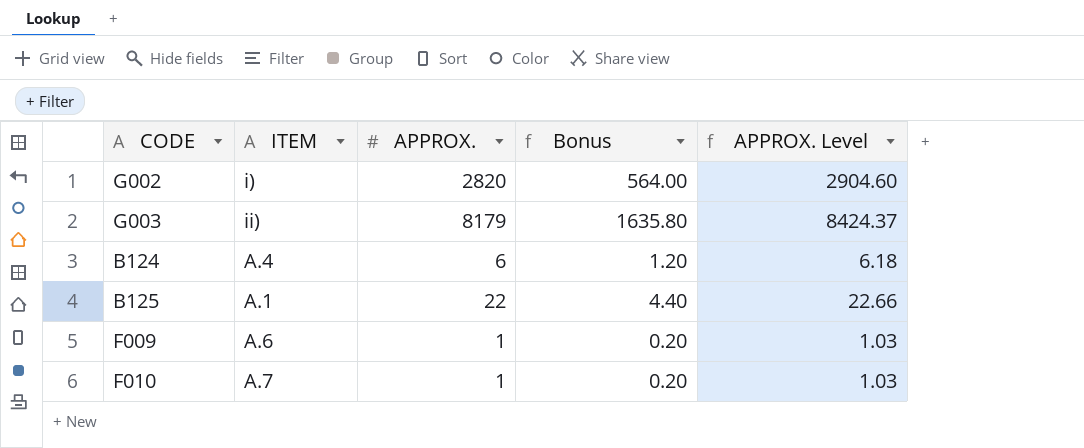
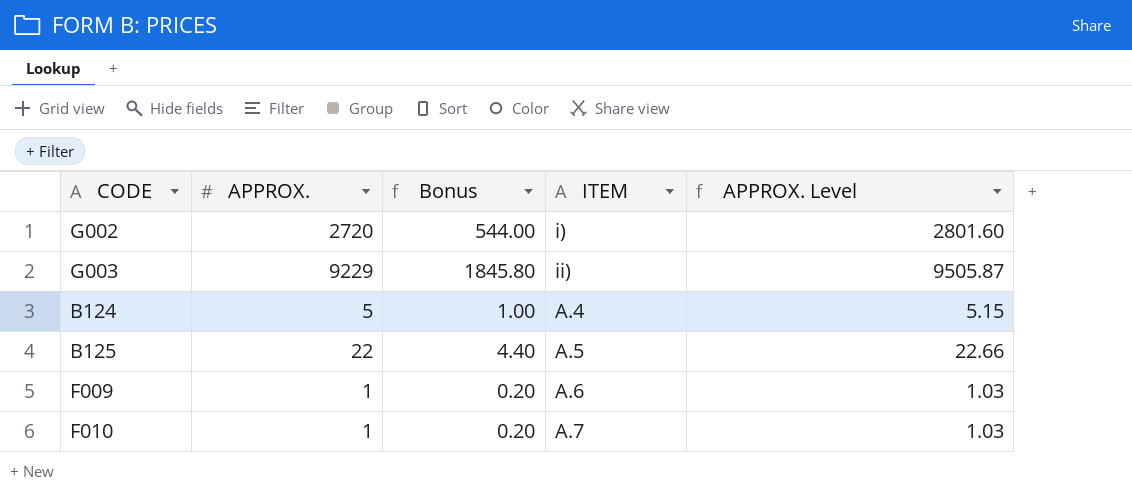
column ITEM | position: 2 -> 4
G002 | APPROX.: 2820 -> 2720
G002 | Bonus: 564.00 -> 544.00
G002 | APPROX. Level: 2904.60 -> 2801.60
G003 | APPROX.: 8179 -> 9229
G003 | Bonus: 1635.80 -> 1845.80
G003 | APPROX. Level: 8424.37 -> 9505.87
B124 | APPROX.: 6 -> 5
B124 | Bonus: 1.20 -> 1.00
B124 | APPROX. Level: 6.18 -> 5.15
B125 | ITEM: A.1 -> A.5

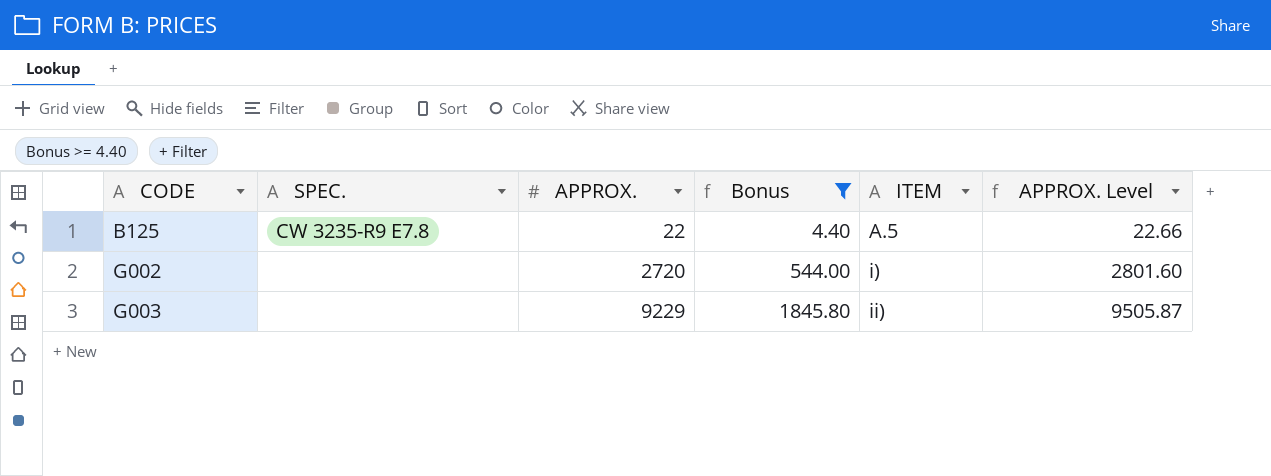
filter: none -> Bonus >= 4.40
row order: none -> CODE ascending
column SPEC. | position: none -> 2

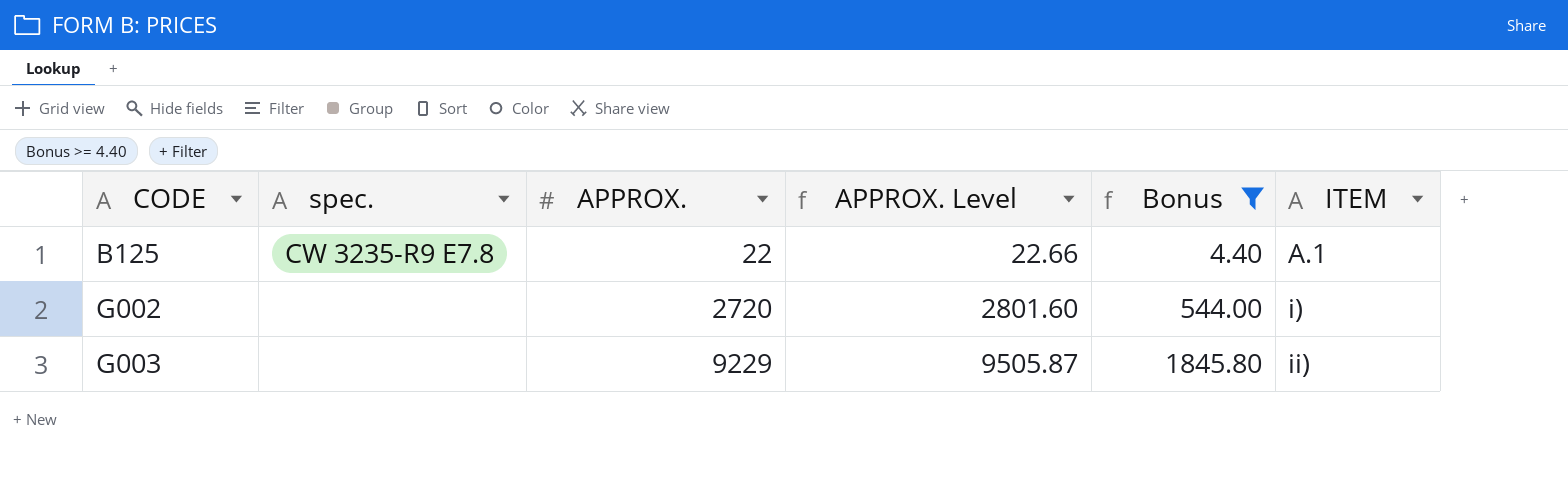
column name: SPEC. -> spec.
column APPROX. Level | position: 6 -> 4
B125 | ITEM: A.5 -> A.1

